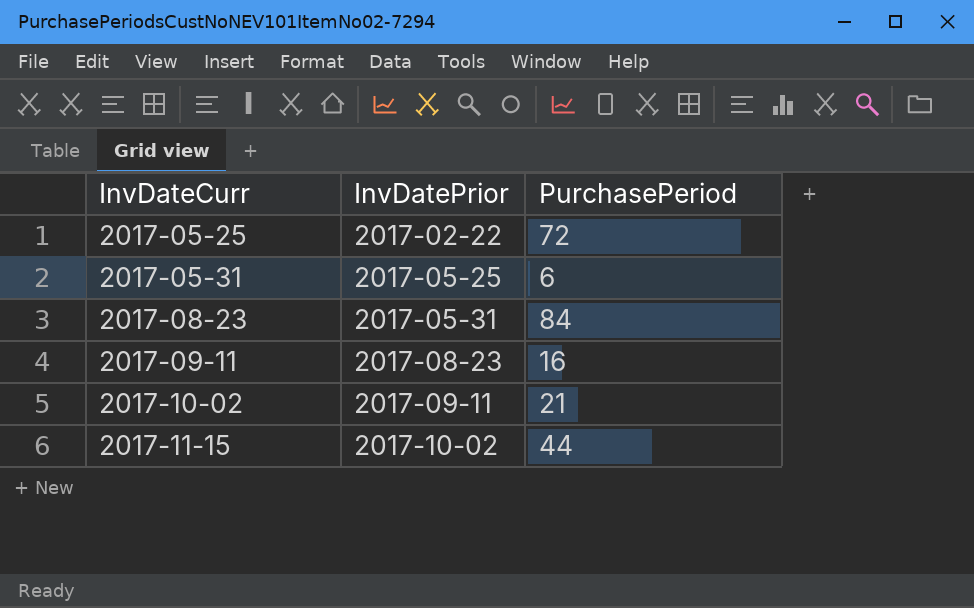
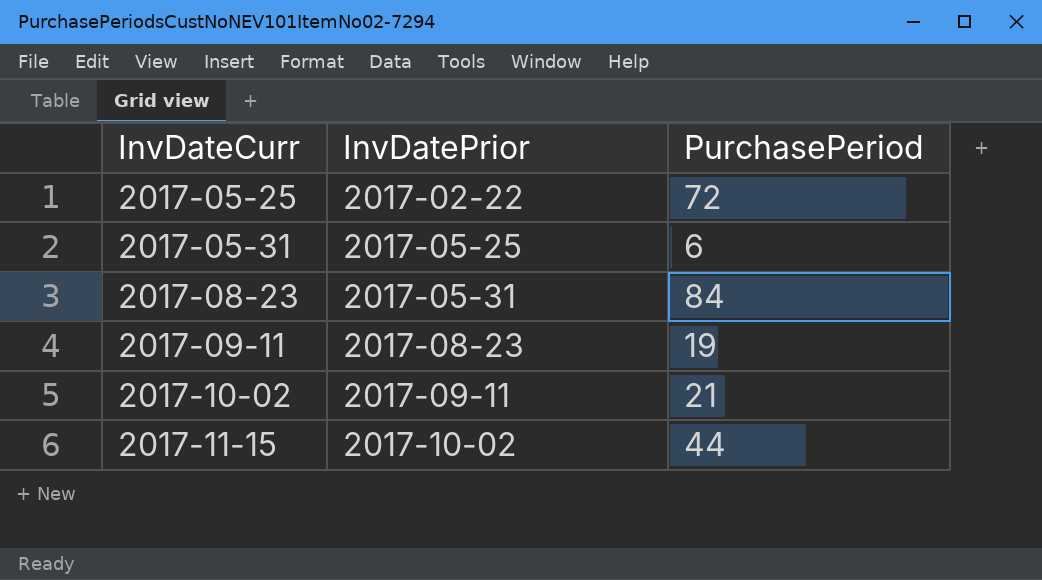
2017-09-11 | PurchasePeriod: 16 -> 19

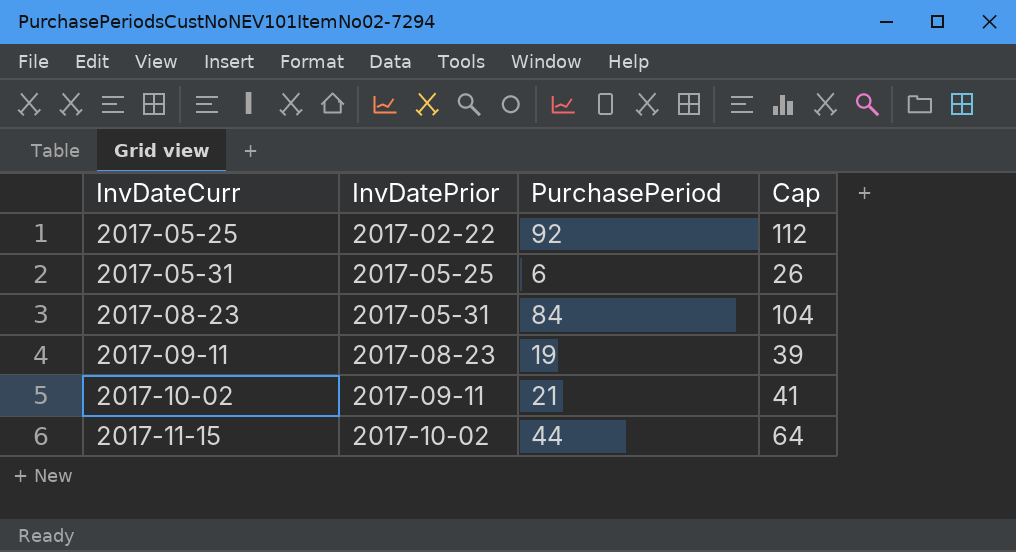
column Cap | formula: none -> [PurchasePeriod] + 20
2017-05-25 | PurchasePeriod: 72 -> 92

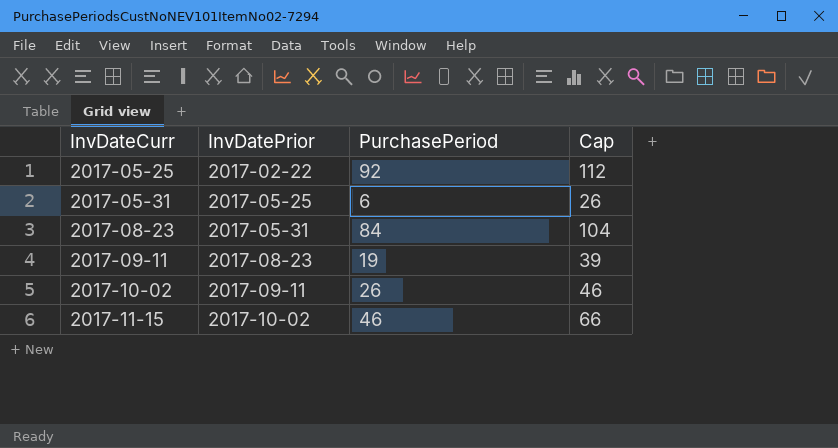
2017-10-02 | PurchasePeriod: 21 -> 26
2017-10-02 | Cap: 41 -> 46
2017-11-15 | PurchasePeriod: 44 -> 46
2017-11-15 | Cap: 64 -> 66

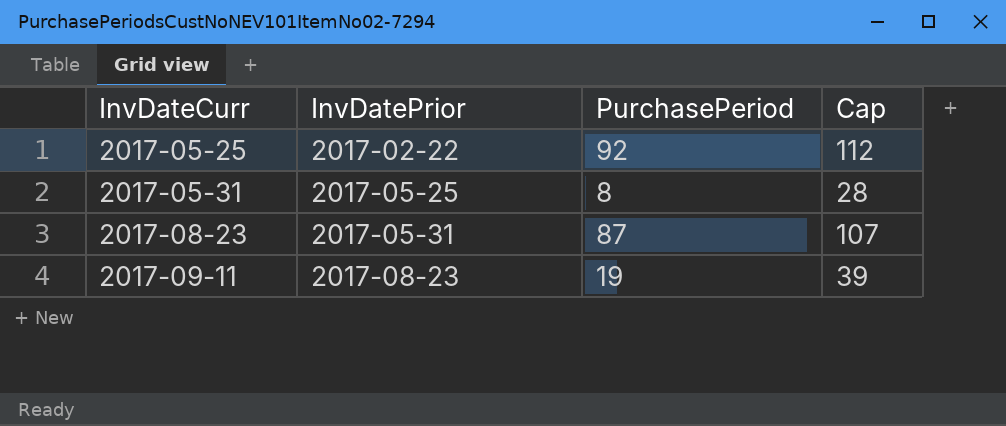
row 2017-10-02: 2017-09-11 | 26 | 46 -> none
row 2017-11-15: 2017-10-02 | 46 | 66 -> none
2017-05-31 | PurchasePeriod: 6 -> 8
2017-05-31 | Cap: 26 -> 28
2017-08-23 | PurchasePeriod: 84 -> 87
2017-08-23 | Cap: 104 -> 107

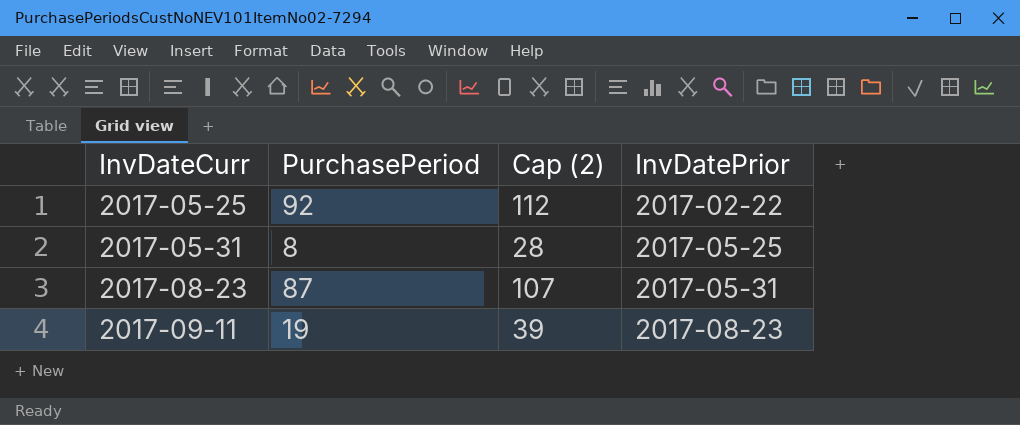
column name: Cap -> Cap (2)
column InvDatePrior | position: 2 -> 4

